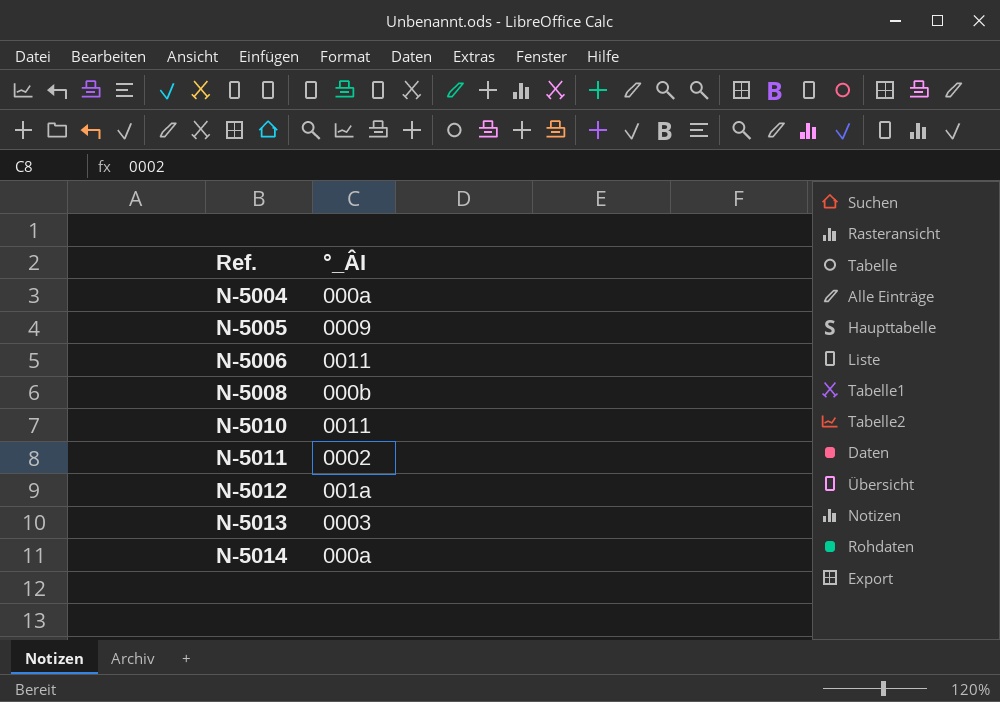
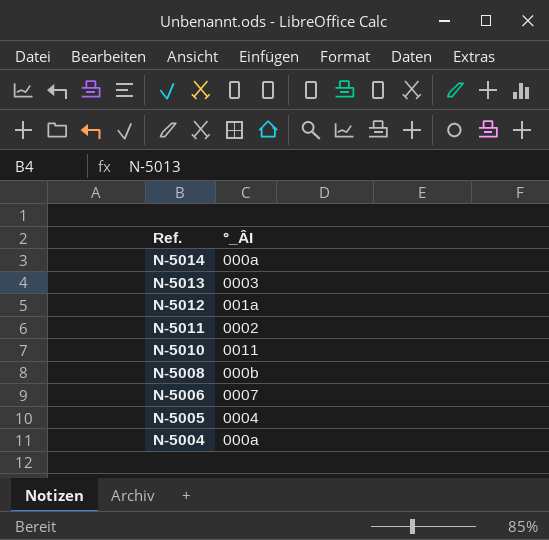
row order: Ref. ascending -> Ref. descending
N-5006 | °_ÂI: 0011 -> 0007
N-5005 | °_ÂI: 0009 -> 0004

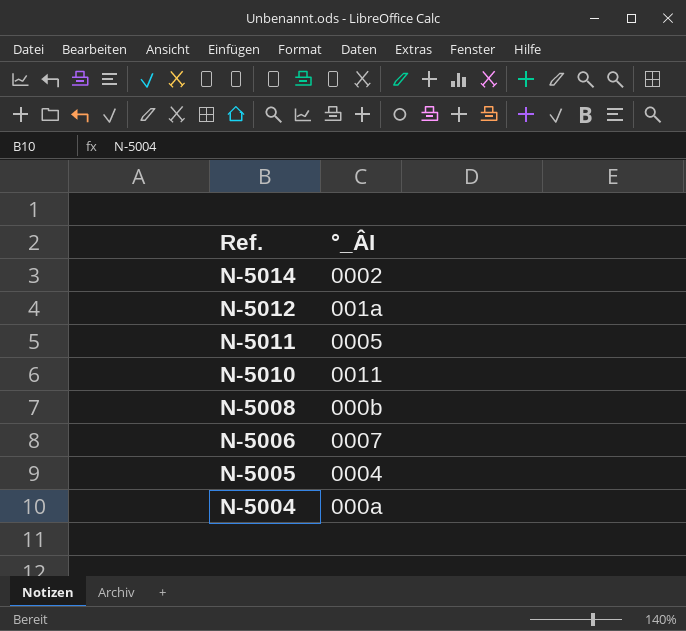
row N-5013: 0003 -> none
N-5014 | °_ÂI: 000a -> 0002
N-5011 | °_ÂI: 0002 -> 0005

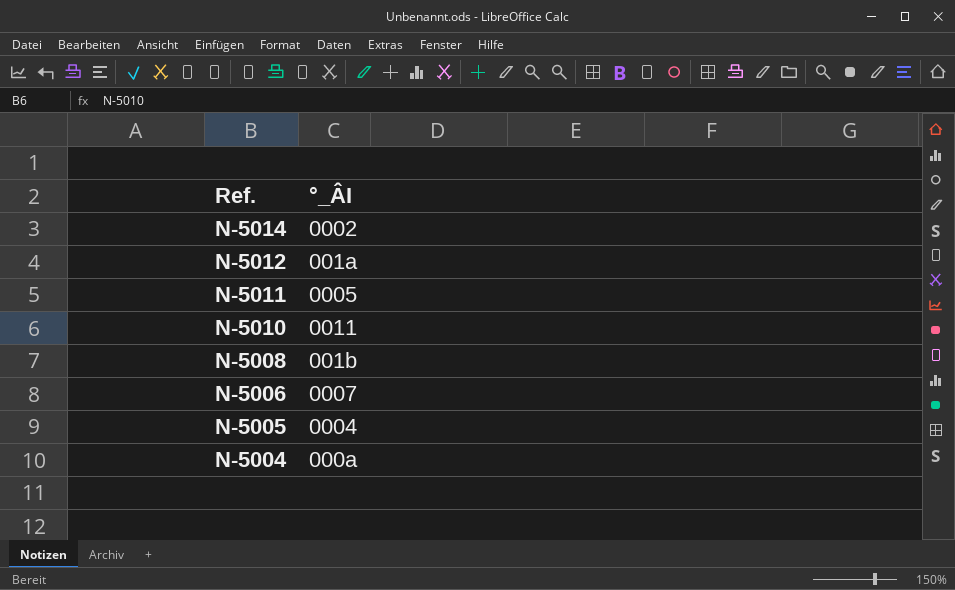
N-5008 | °_ÂI: 000b -> 001b

